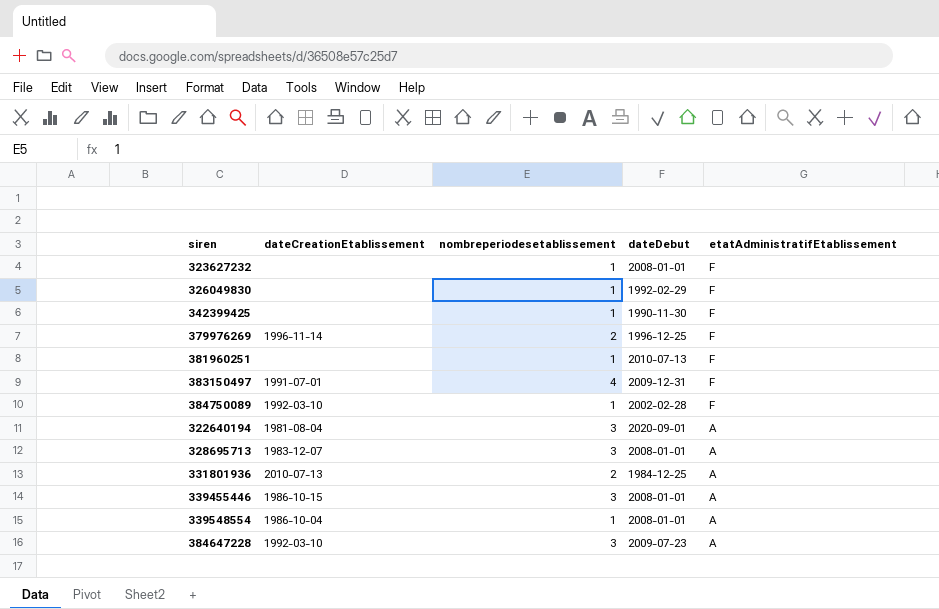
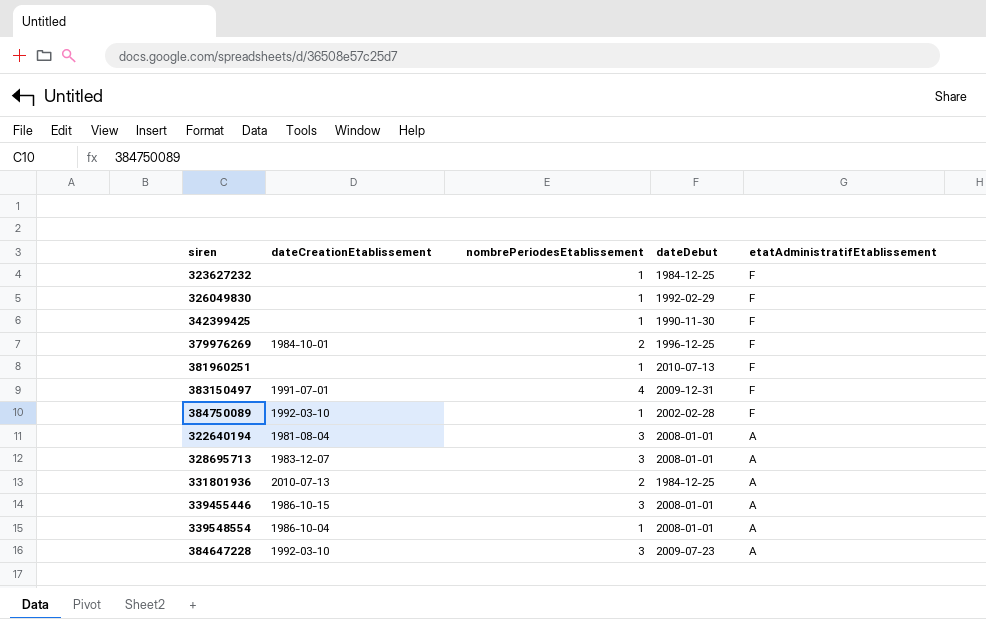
column name: nombreperiodesetablissement -> nombrePeriodesEtablissement
323627232 | dateDebut: 2008-01-01 -> 1984-12-25
379976269 | dateCreationEtablissement: 1996-11-14 -> 1984-10-01
322640194 | dateDebut: 2020-09-01 -> 2008-01-01

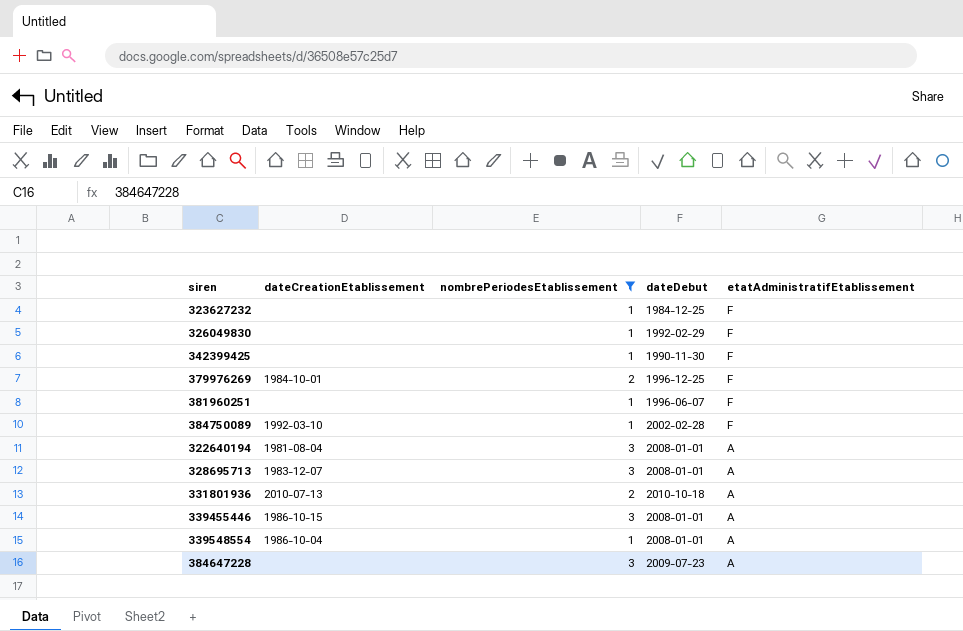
filter: none -> nombrePeriodesEtablissement != 4
381960251 | dateDebut: 2010-07-13 -> 1996-06-07
331801936 | dateDebut: 1984-12-25 -> 2010-10-18
384647228 | dateCreationEtablissement: 1992-03-10 -> none

